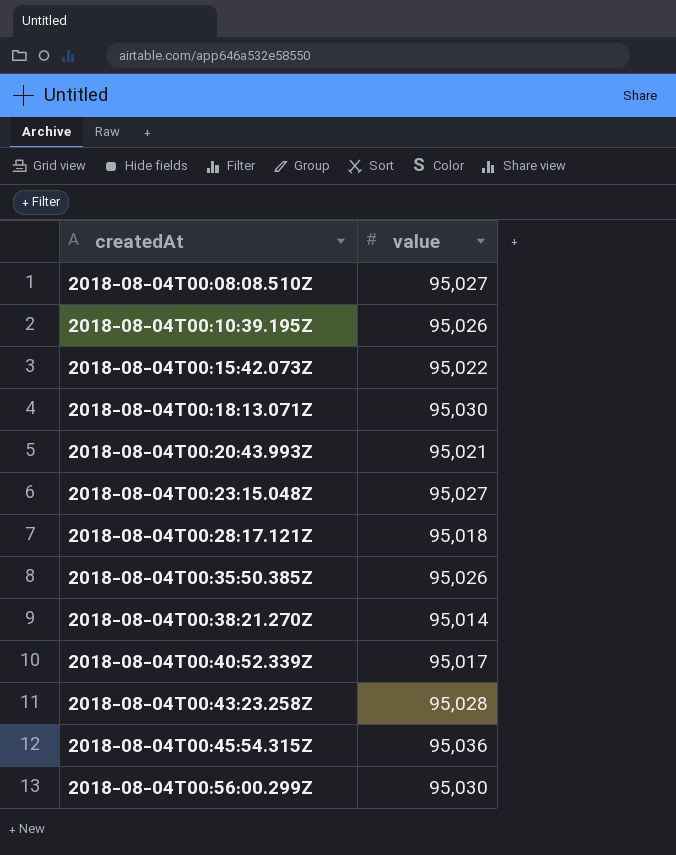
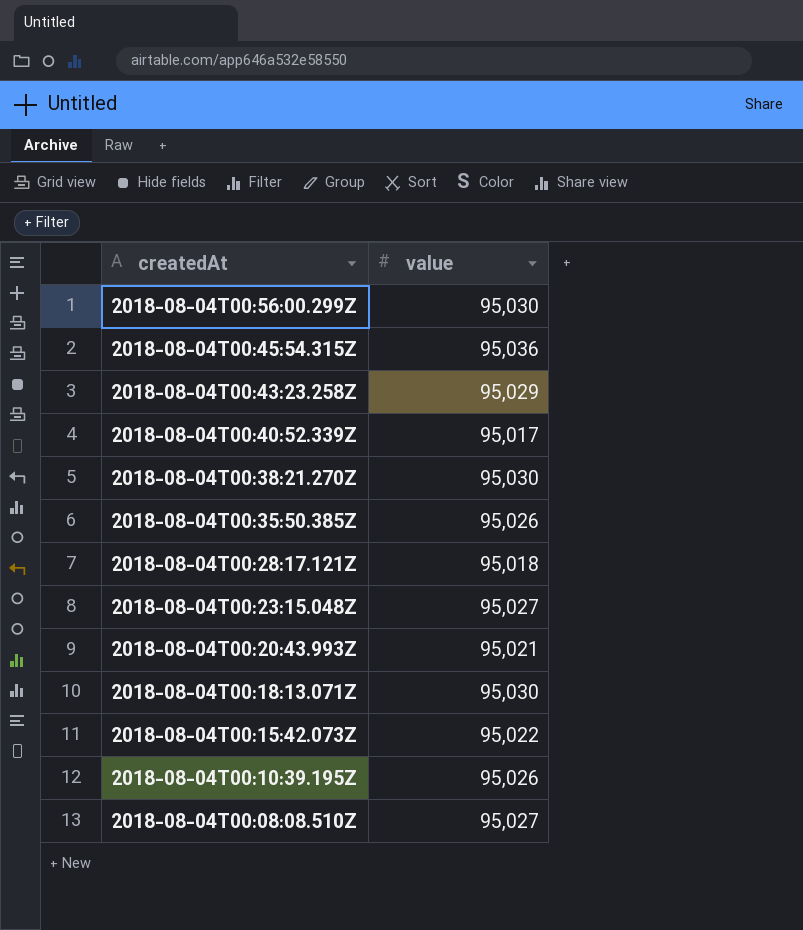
row order: createdAt ascending -> createdAt descending
2018-08-04T00:43:23.258Z | value: 95,028 -> 95,029
2018-08-04T00:38:21.270Z | value: 95,014 -> 95,030

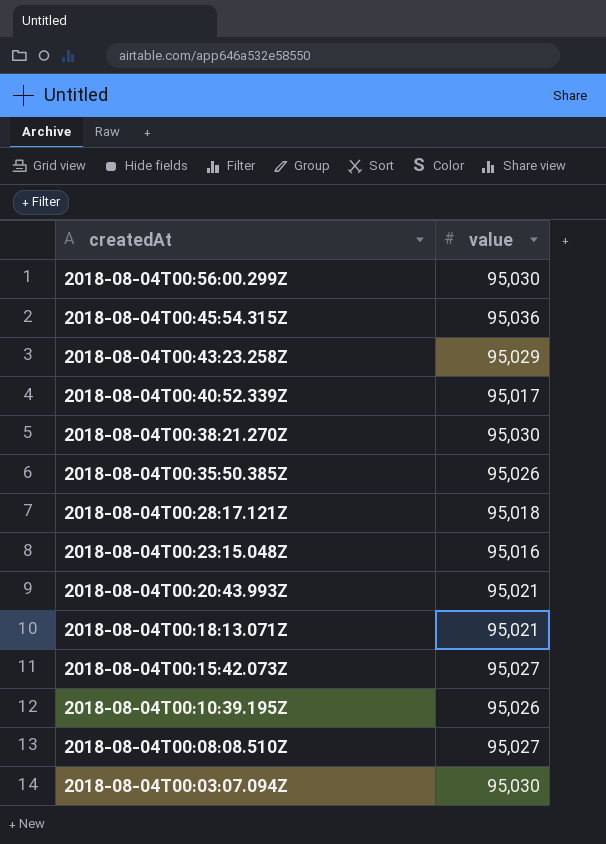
2018-08-04T00:23:15.048Z | value: 95,027 -> 95,016
2018-08-04T00:18:13.071Z | value: 95,030 -> 95,021
2018-08-04T00:15:42.073Z | value: 95,022 -> 95,027
row 2018-08-04T00:03:07.094Z: none -> 95,030

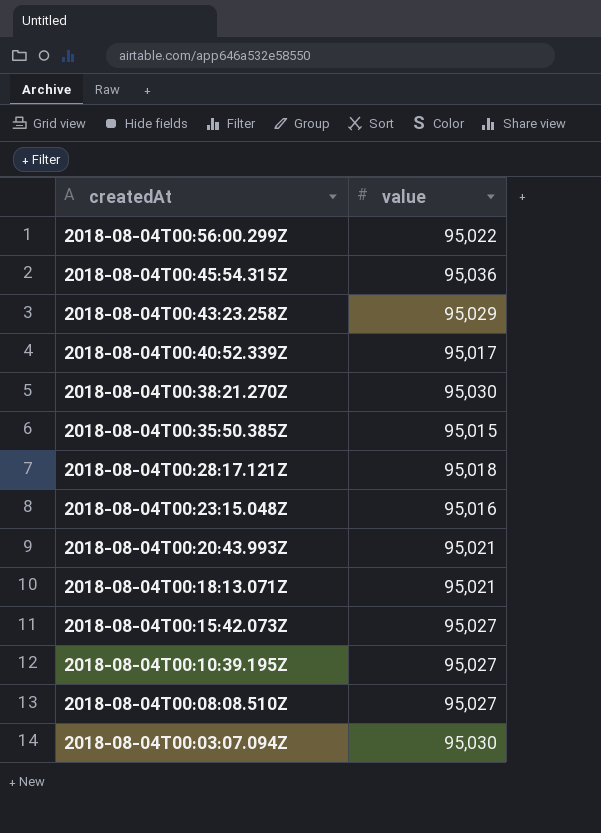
2018-08-04T00:56:00.299Z | value: 95,030 -> 95,022
2018-08-04T00:35:50.385Z | value: 95,026 -> 95,015
2018-08-04T00:10:39.195Z | value: 95,026 -> 95,027

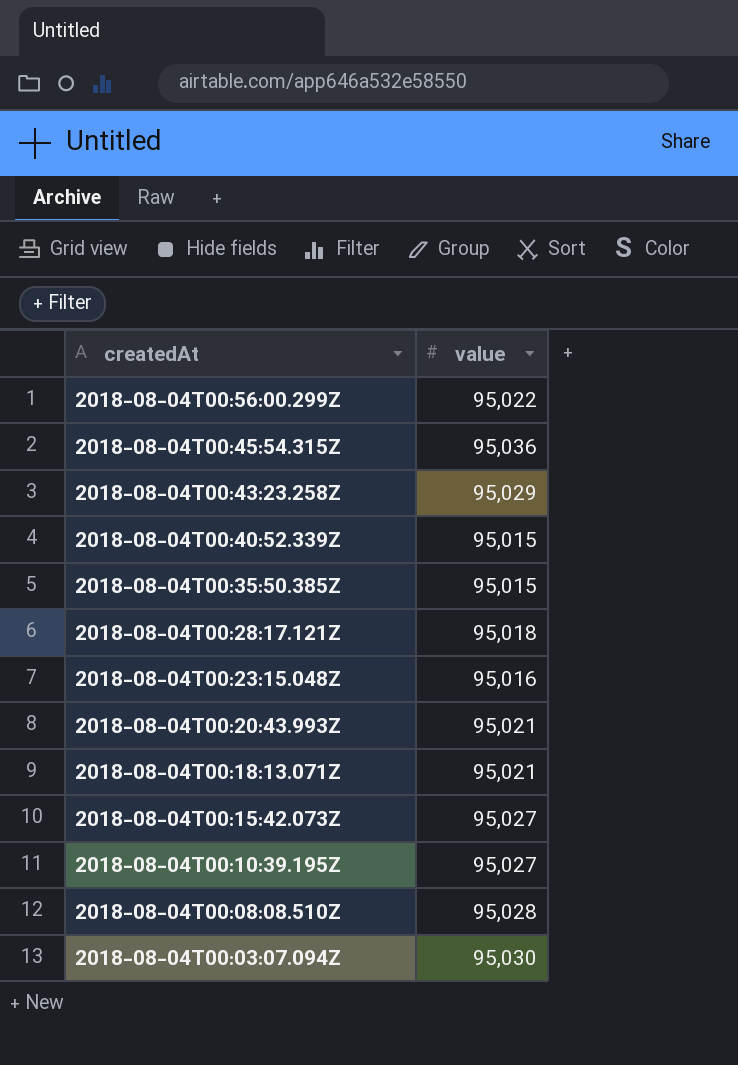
row 2018-08-04T00:38:21.270Z: 95,030 -> none
2018-08-04T00:40:52.339Z | value: 95,017 -> 95,015
2018-08-04T00:08:08.510Z | value: 95,027 -> 95,028

